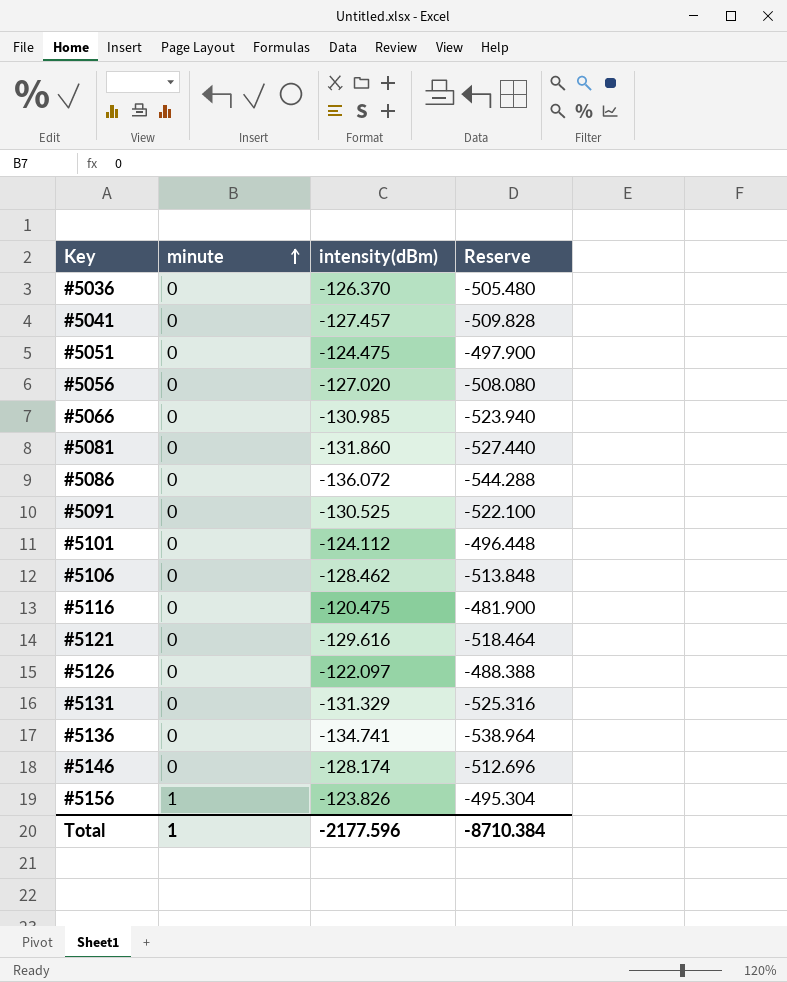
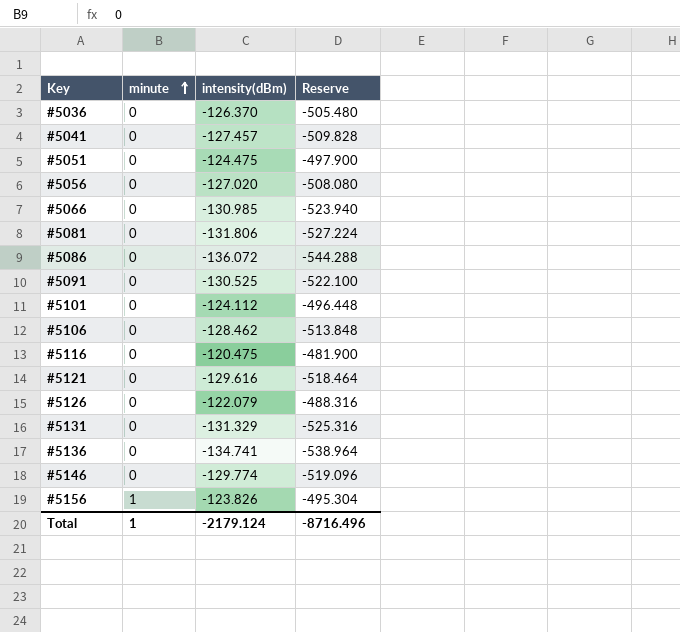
#5081 | intensity(dBm): -131.860 -> -131.806
#5081 | Reserve: -527.440 -> -527.224
#5126 | intensity(dBm): -122.097 -> -122.079
#5126 | Reserve: -488.388 -> -488.316
#5146 | intensity(dBm): -128.174 -> -129.774
#5146 | Reserve: -512.696 -> -519.096
Total | intensity(dBm): -2177.596 -> -2179.124
Total | Reserve: -8710.384 -> -8716.496

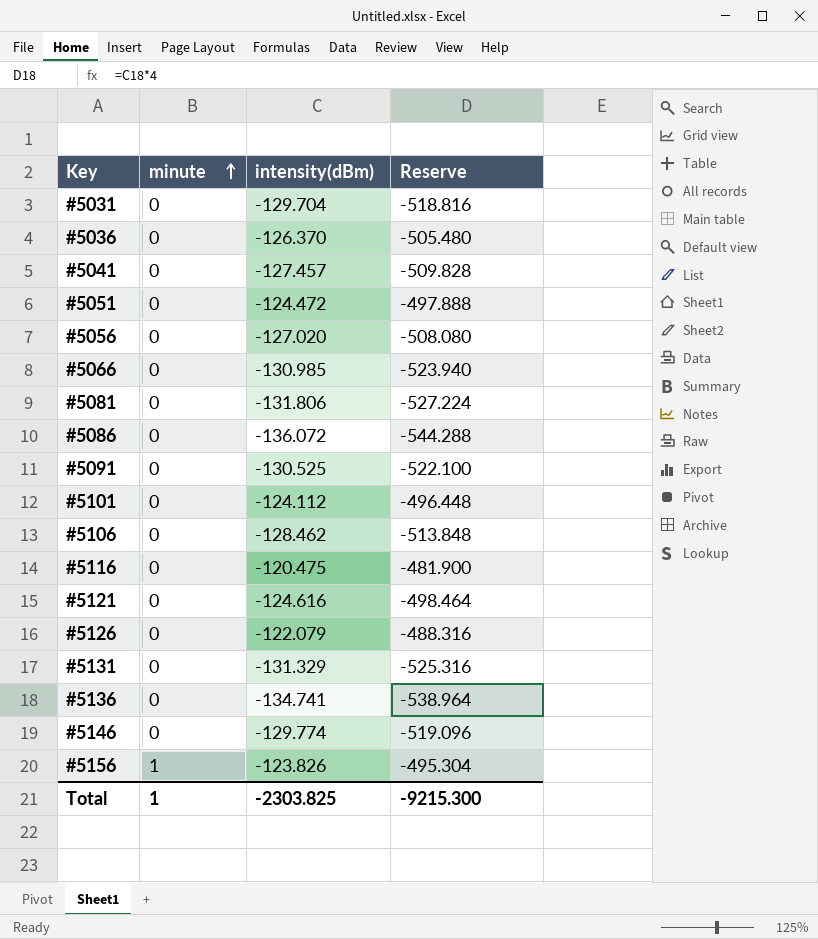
row #5031: none -> 0 | -129.704 | -518.816
#5051 | intensity(dBm): -124.475 -> -124.472
#5051 | Reserve: -497.900 -> -497.888
#5121 | intensity(dBm): -129.616 -> -124.616
#5121 | Reserve: -518.464 -> -498.464
Total | intensity(dBm): -2179.124 -> -2303.825
Total | Reserve: -8716.496 -> -9215.300

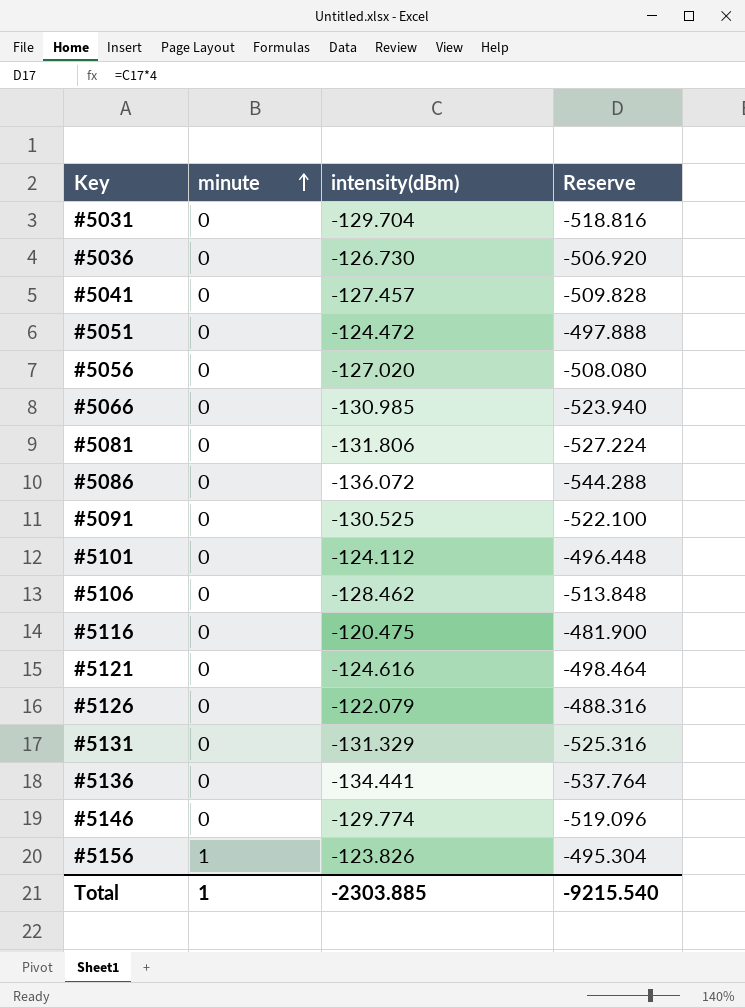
#5036 | intensity(dBm): -126.370 -> -126.730
#5036 | Reserve: -505.480 -> -506.920
#5136 | intensity(dBm): -134.741 -> -134.441
#5136 | Reserve: -538.964 -> -537.764
Total | intensity(dBm): -2303.825 -> -2303.885
Total | Reserve: -9215.300 -> -9215.540

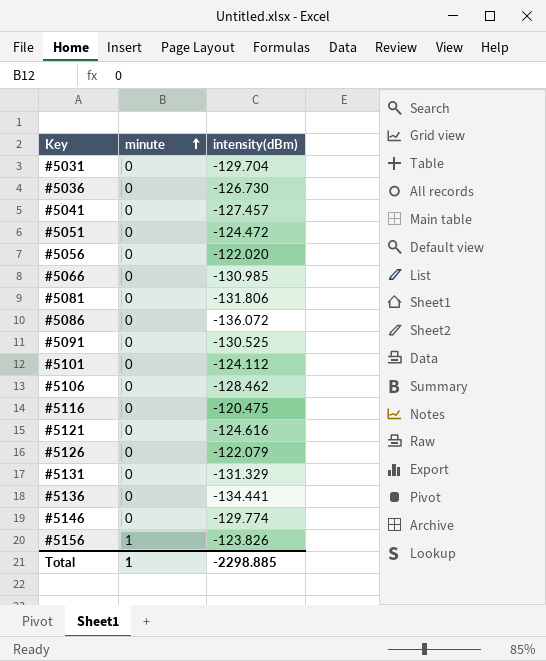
column Reserve | formula: [intensity(dBm)] * 4 -> none
#5056 | intensity(dBm): -127.020 -> -122.020
Total | intensity(dBm): -2303.885 -> -2298.885

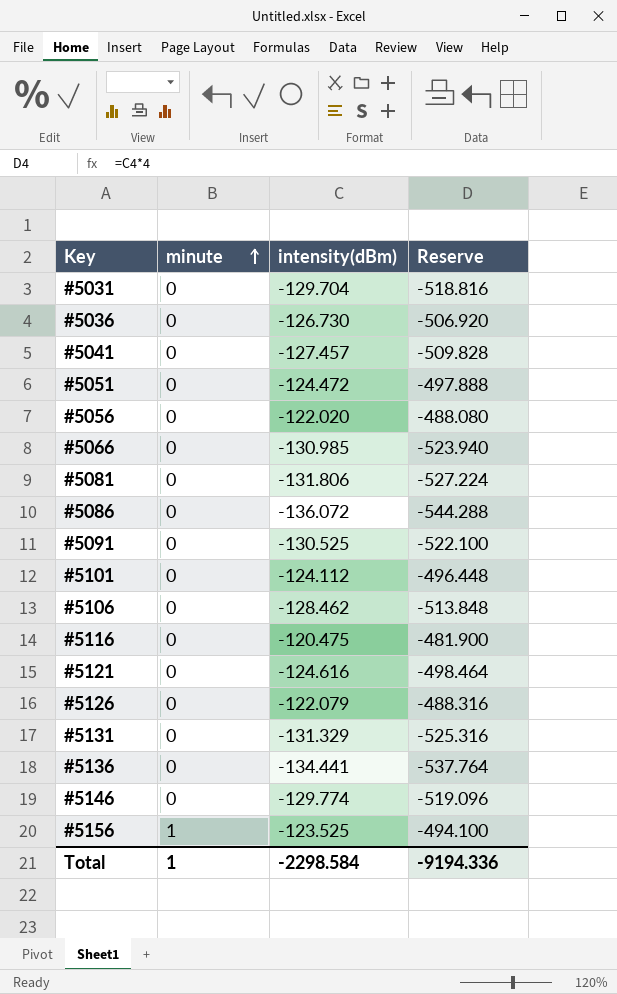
column Reserve | formula: none -> [intensity(dBm)] * 4
#5156 | intensity(dBm): -123.826 -> -123.525
Total | intensity(dBm): -2298.885 -> -2298.584

